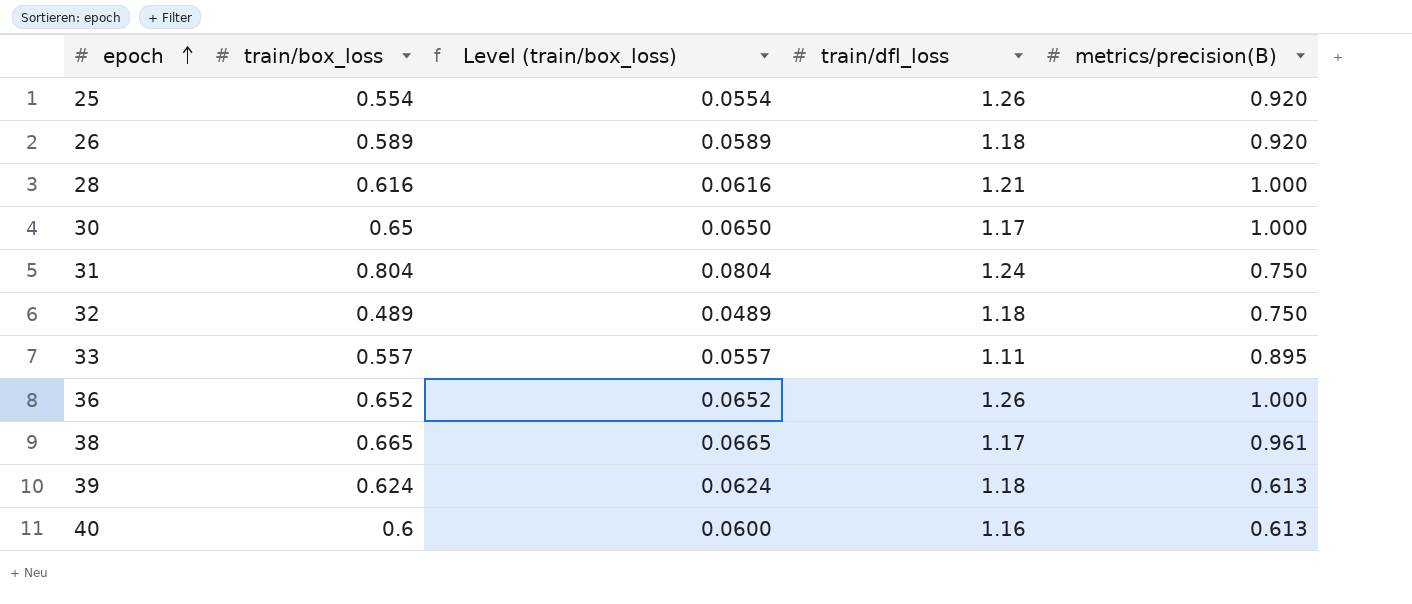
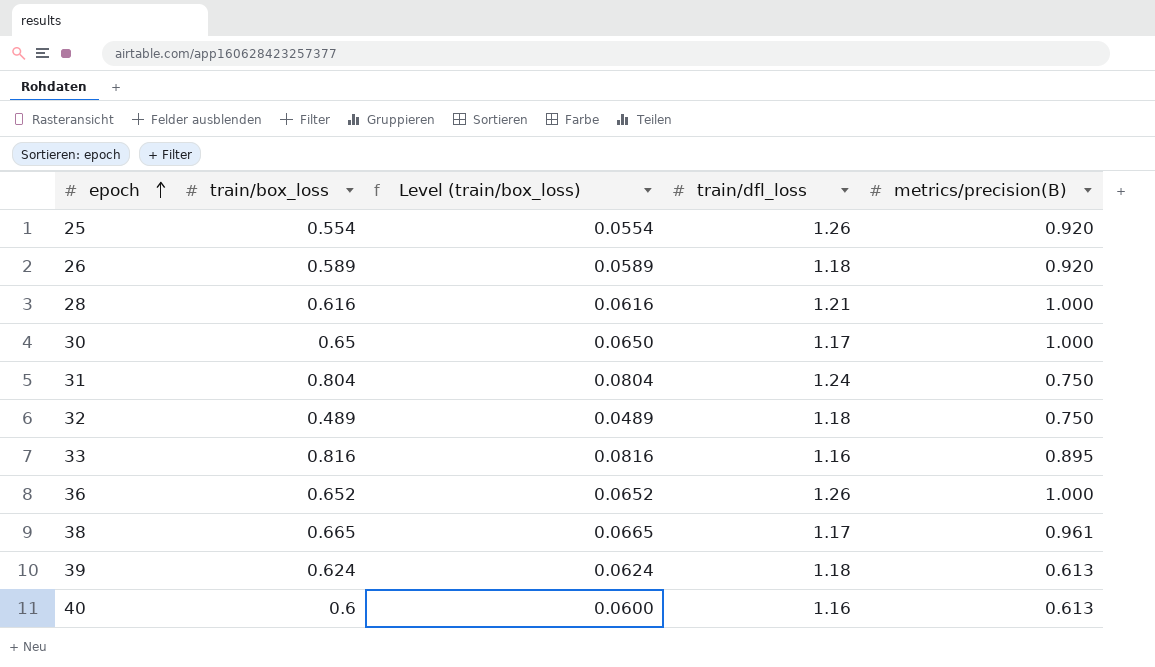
33 | train/box_loss: 0.557 -> 0.816
33 | Level (train/box_loss): 0.0557 -> 0.0816
33 | train/dfl_loss: 1.11 -> 1.16

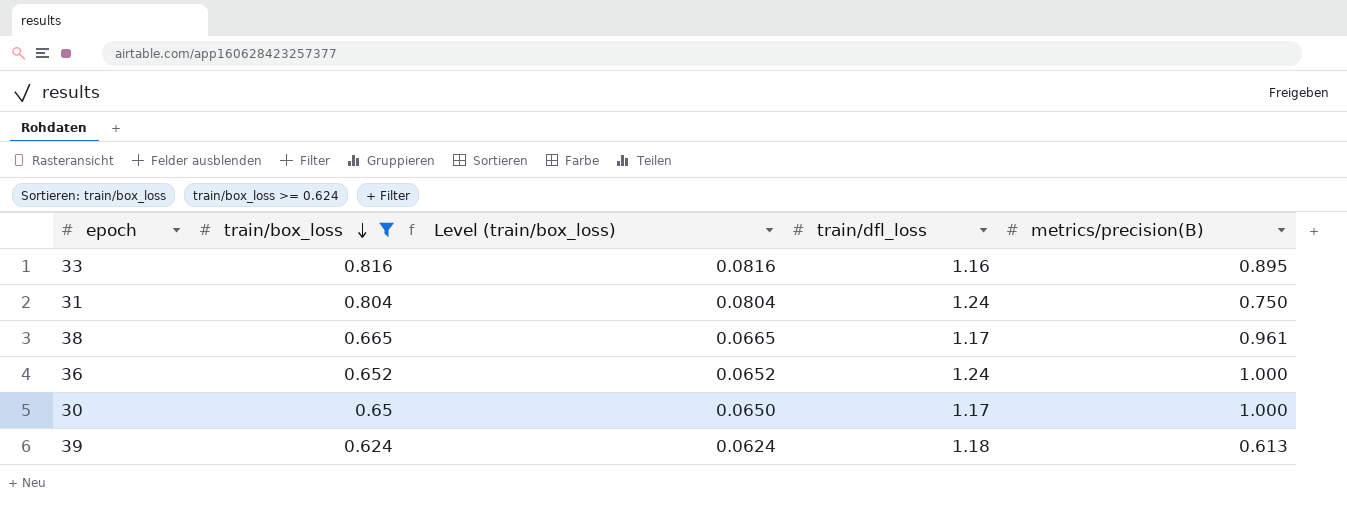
filter: none -> train/box_loss >= 0.624
row order: epoch ascending -> train/box_loss descending
36 | train/dfl_loss: 1.26 -> 1.24

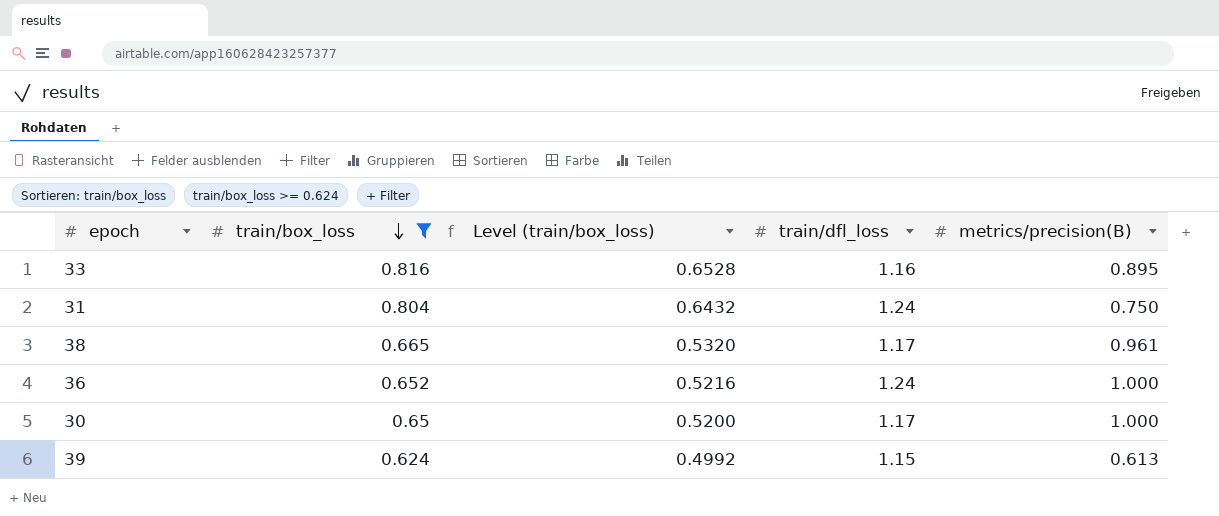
column Level (train/box_loss) | formula: [train/box_loss] * 0.1 -> [train/box_loss] * 0.8
39 | train/dfl_loss: 1.18 -> 1.15

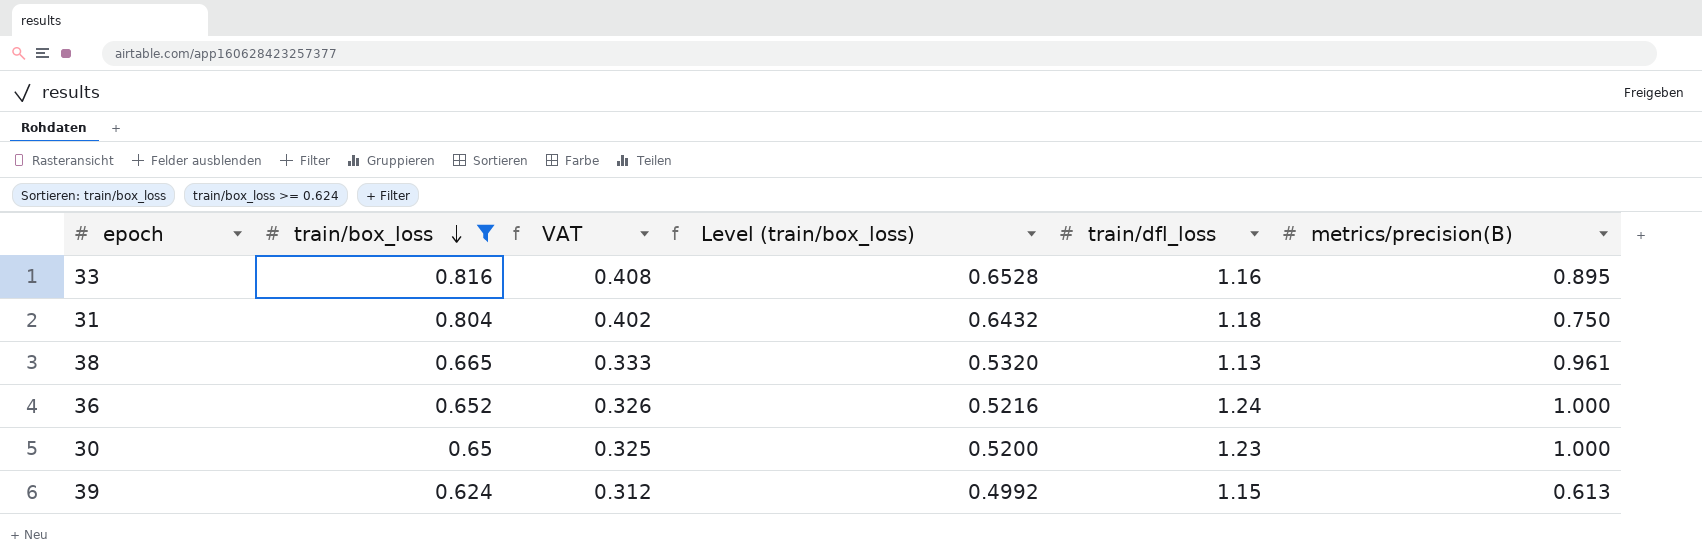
column VAT | formula: none -> [train/box_loss] * 0.5
31 | train/dfl_loss: 1.24 -> 1.18
38 | train/dfl_loss: 1.17 -> 1.13
30 | train/dfl_loss: 1.17 -> 1.23

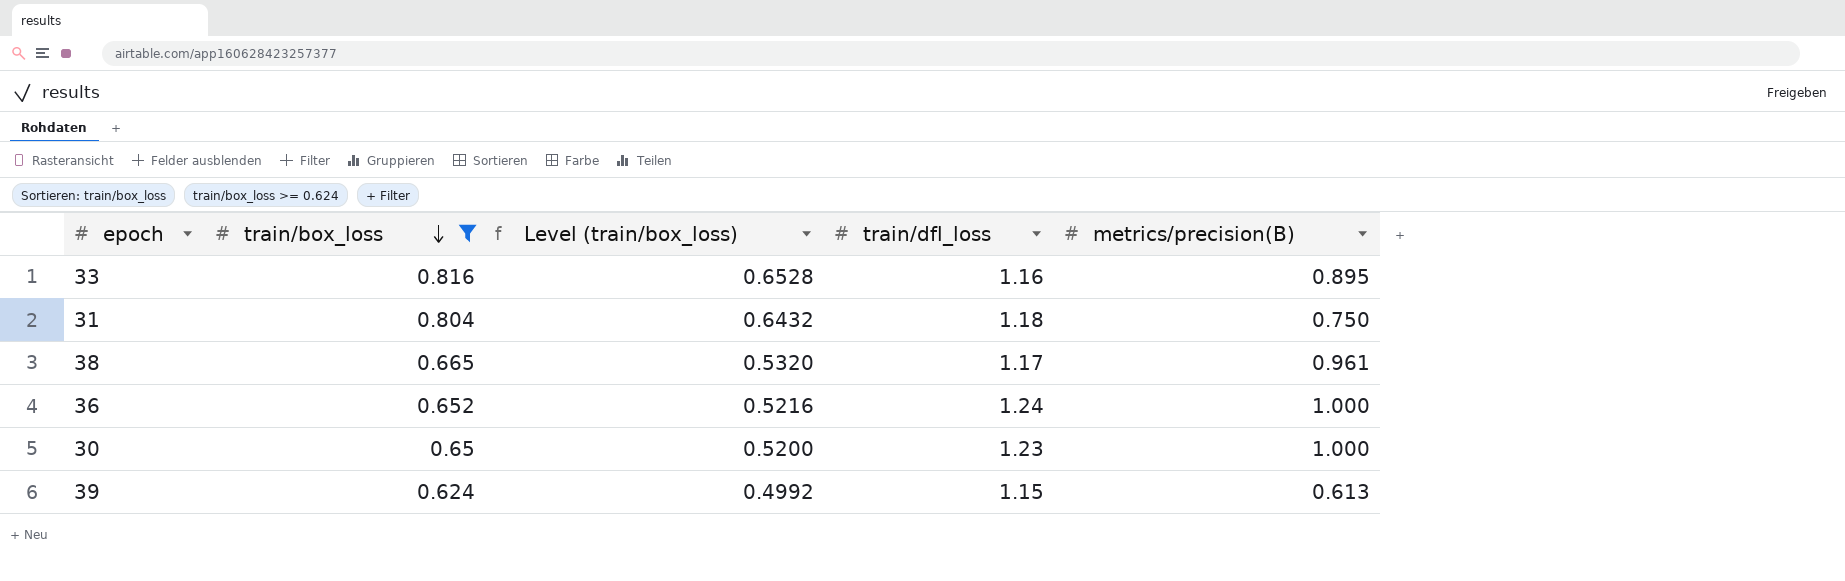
column VAT | formula: [train/box_loss] * 0.5 -> none
38 | train/dfl_loss: 1.13 -> 1.17

